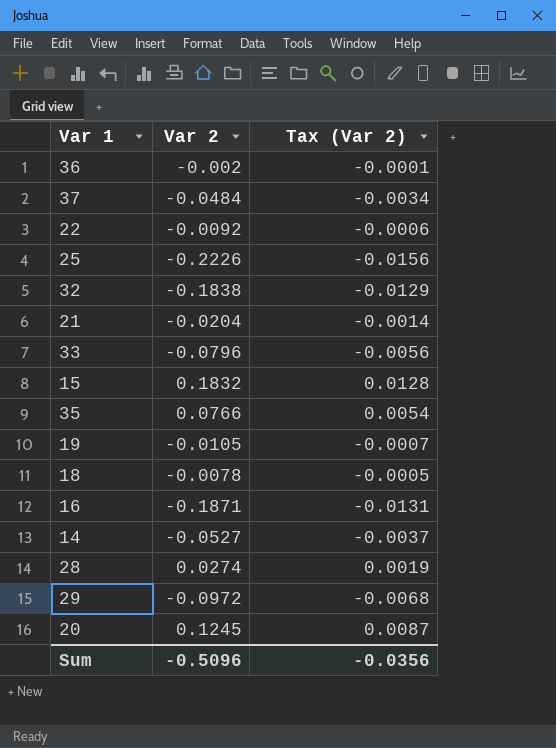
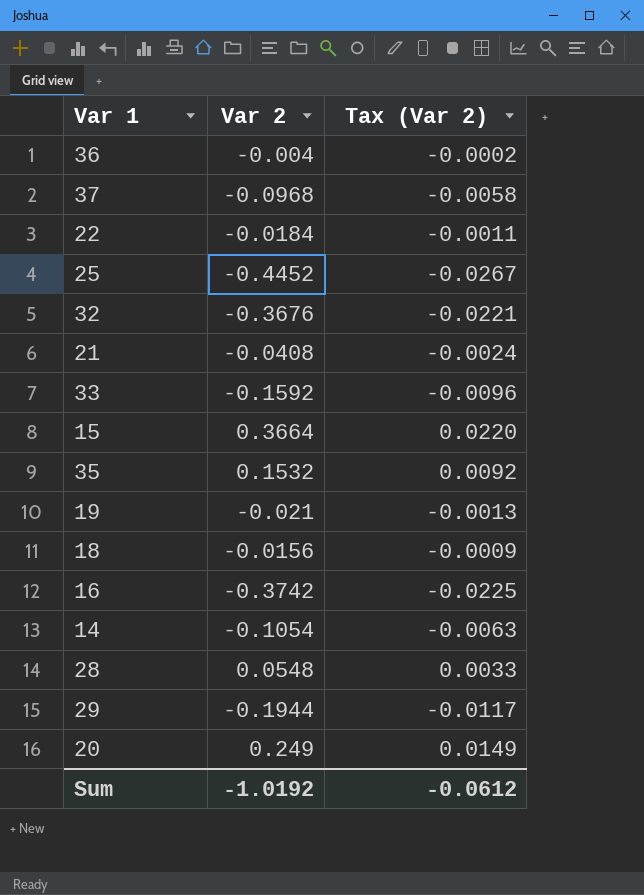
column Tax (Var 2) | formula: [Var 2] * 0.07 -> [Var 2] * 0.06
36 | Var 2: -0.002 -> -0.004
37 | Var 2: -0.0484 -> -0.0968
22 | Var 2: -0.0092 -> -0.0184
25 | Var 2: -0.2226 -> -0.4452
32 | Var 2: -0.1838 -> -0.3676
21 | Var 2: -0.0204 -> -0.0408
33 | Var 2: -0.0796 -> -0.1592
15 | Var 2: 0.1832 -> 0.3664
35 | Var 2: 0.0766 -> 0.1532
19 | Var 2: -0.0105 -> -0.021
18 | Var 2: -0.0078 -> -0.0156
16 | Var 2: -0.1871 -> -0.3742
14 | Var 2: -0.0527 -> -0.1054
28 | Var 2: 0.0274 -> 0.0548
29 | Var 2: -0.0972 -> -0.1944
20 | Var 2: 0.1245 -> 0.249
Sum | Var 2: -0.5096 -> -1.0192
Sum | Tax (Var 2): -0.0356 -> -0.0612

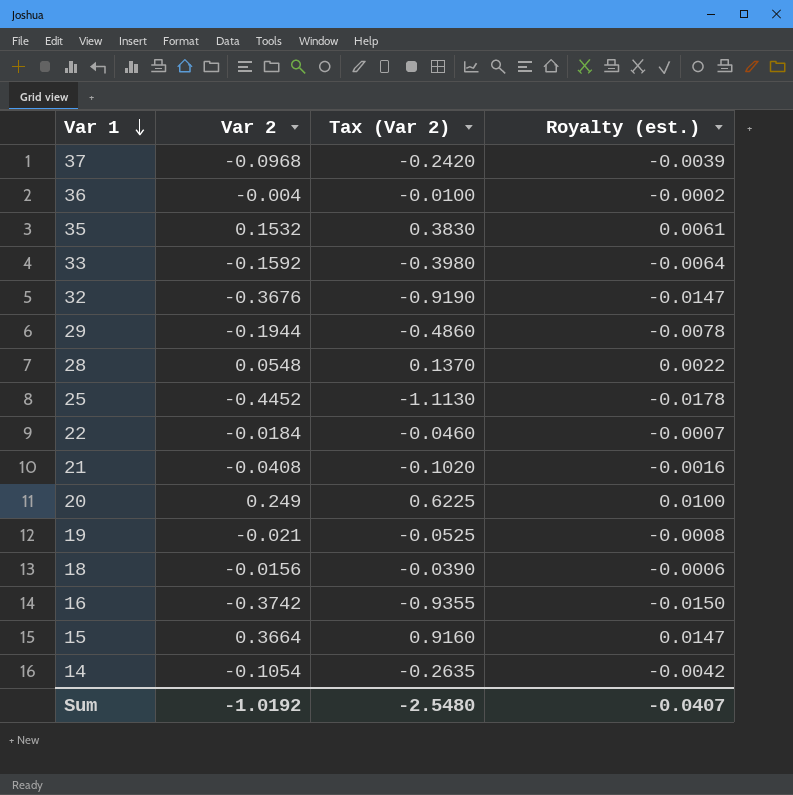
row order: none -> Var 1 descending
column Tax (Var 2) | formula: [Var 2] * 0.06 -> [Var 2] * 2.5
column Royalty (est.) | formula: none -> [Var 2] * 0.04
Sum | Tax (Var 2): -0.0612 -> -2.5480

